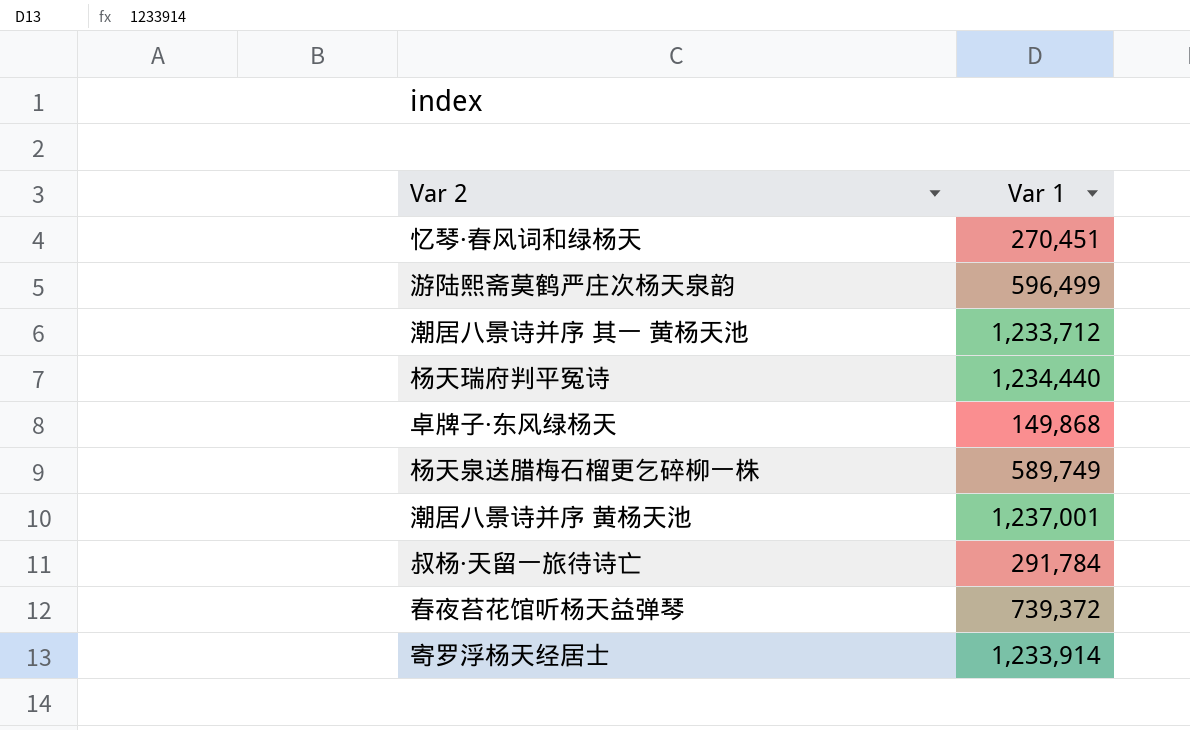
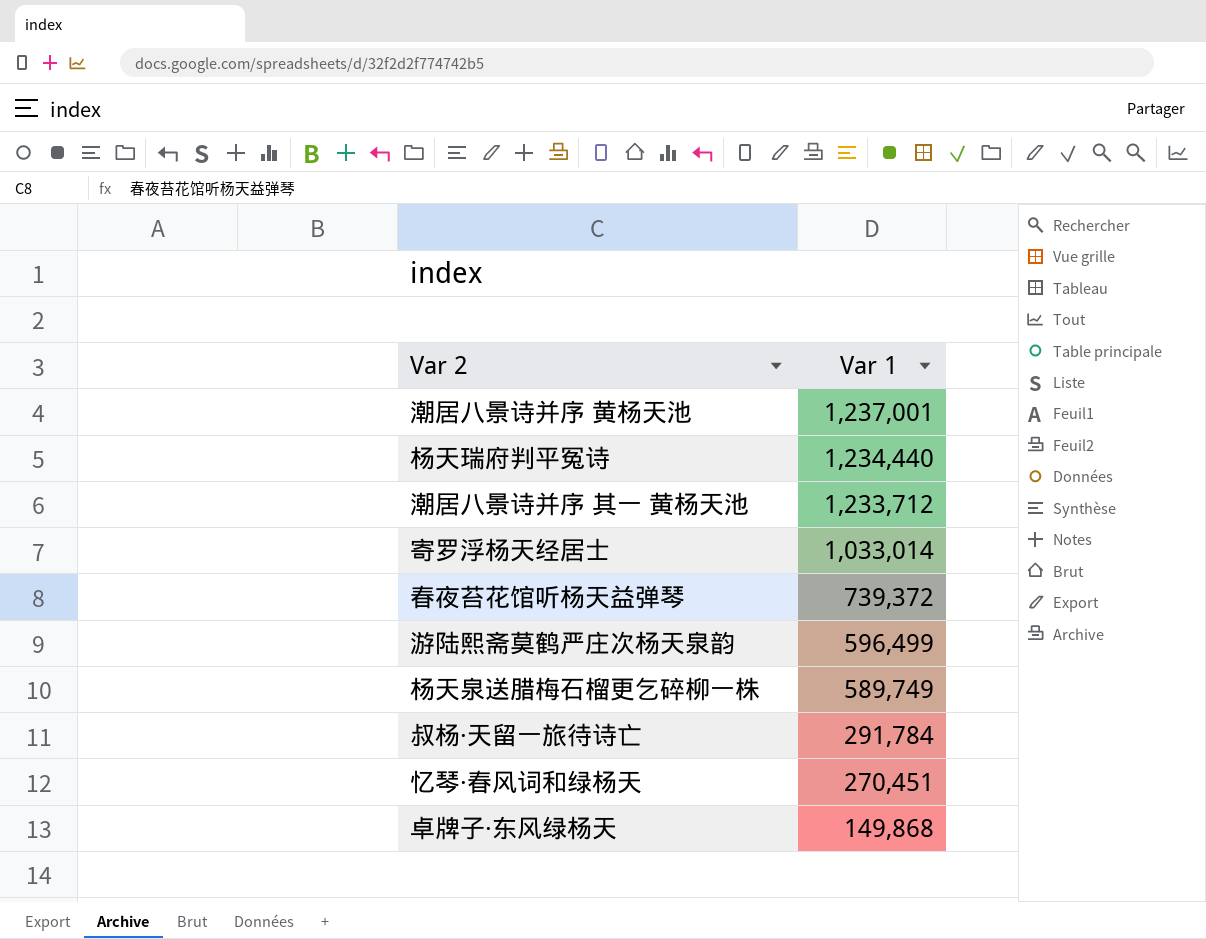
row order: none -> Var 1 descending
寄罗浮杨天经居士 | Var 1: 1,233,914 -> 1,033,014

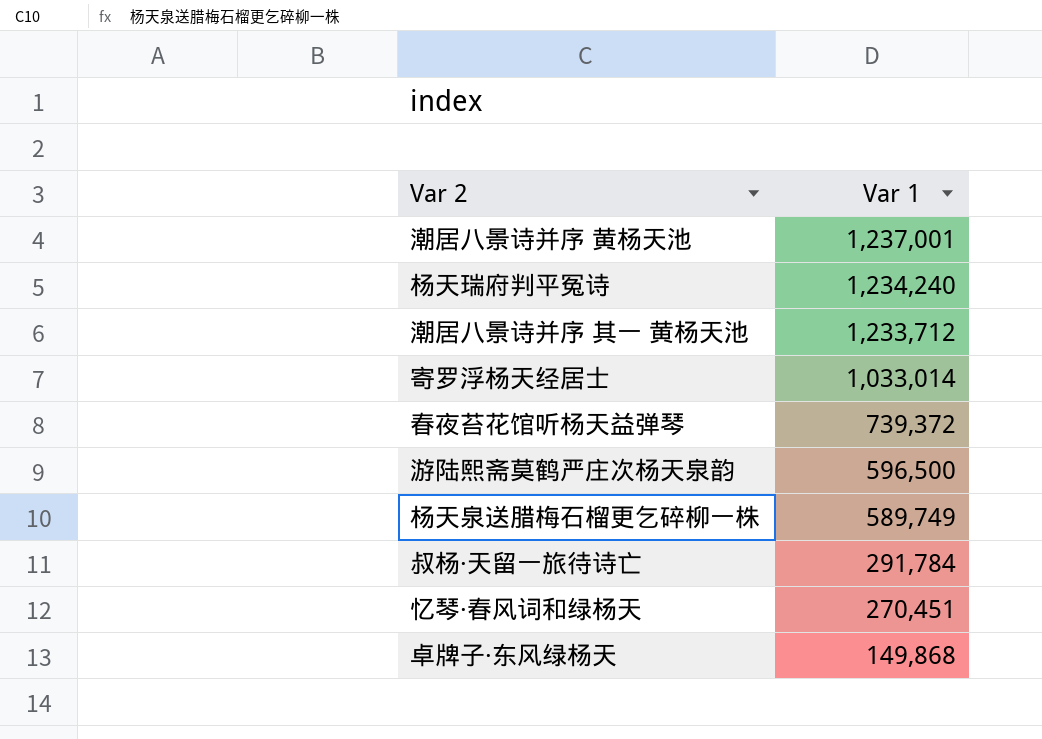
杨天瑞府判平冤诗 | Var 1: 1,234,440 -> 1,234,240
游陆熙斋莫鹤严庄次杨天泉韵 | Var 1: 596,499 -> 596,500

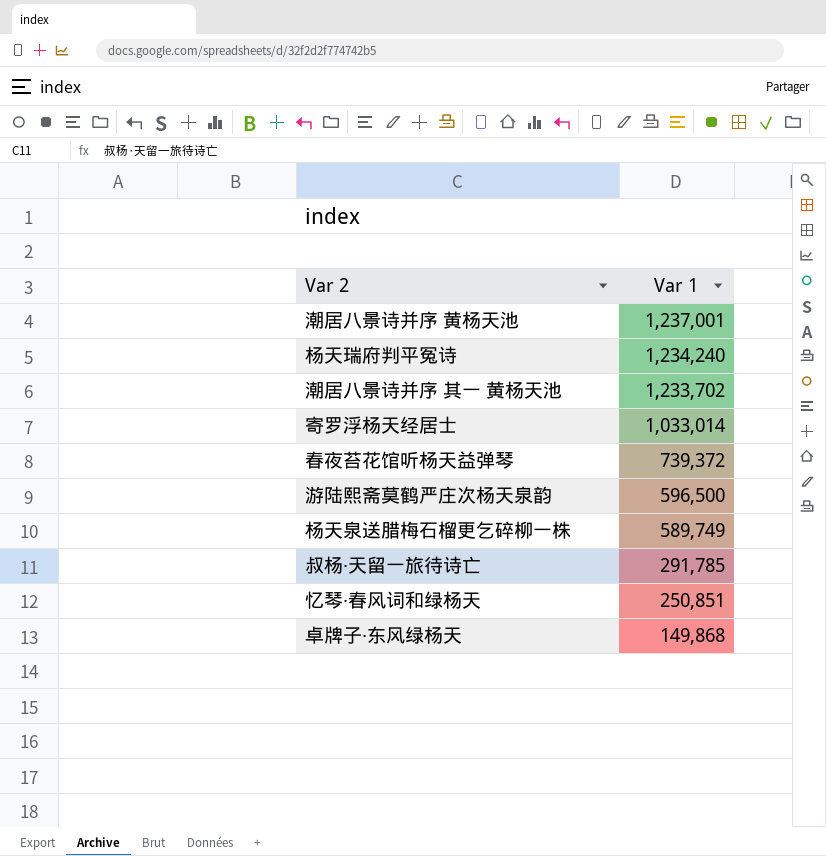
潮居八景诗并序 其一 黄杨天池 | Var 1: 1,233,712 -> 1,233,702
叔杨·天留一旅待诗亡 | Var 1: 291,784 -> 291,785
忆琴·春风词和绿杨天 | Var 1: 270,451 -> 250,851

